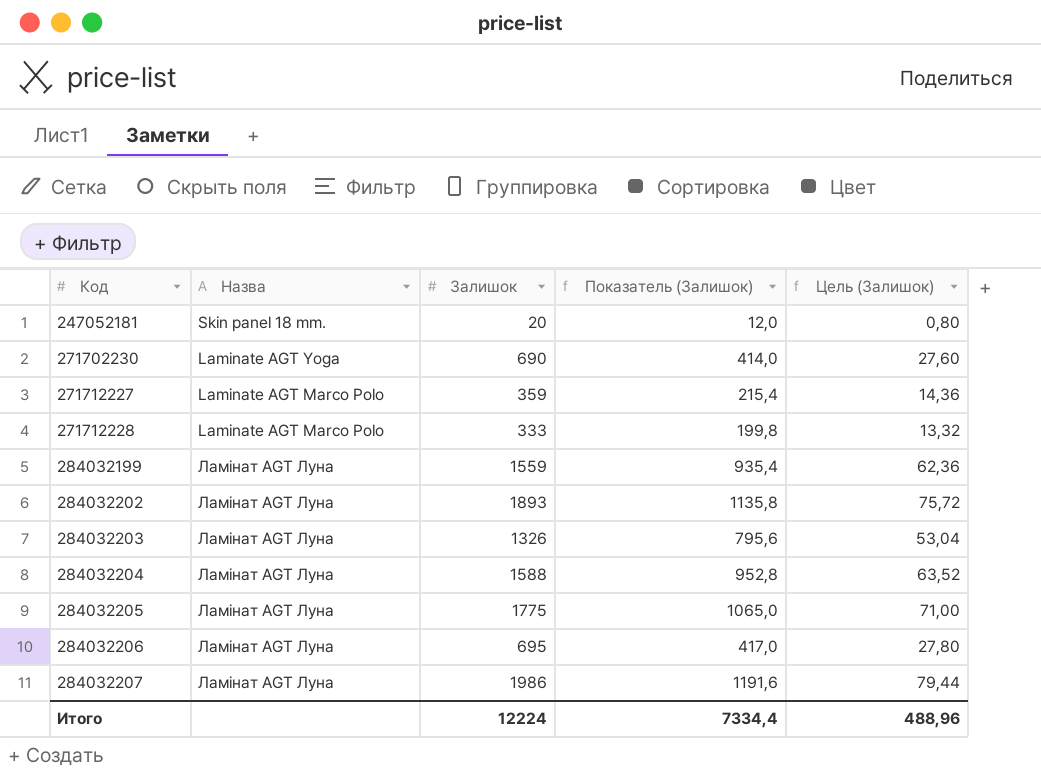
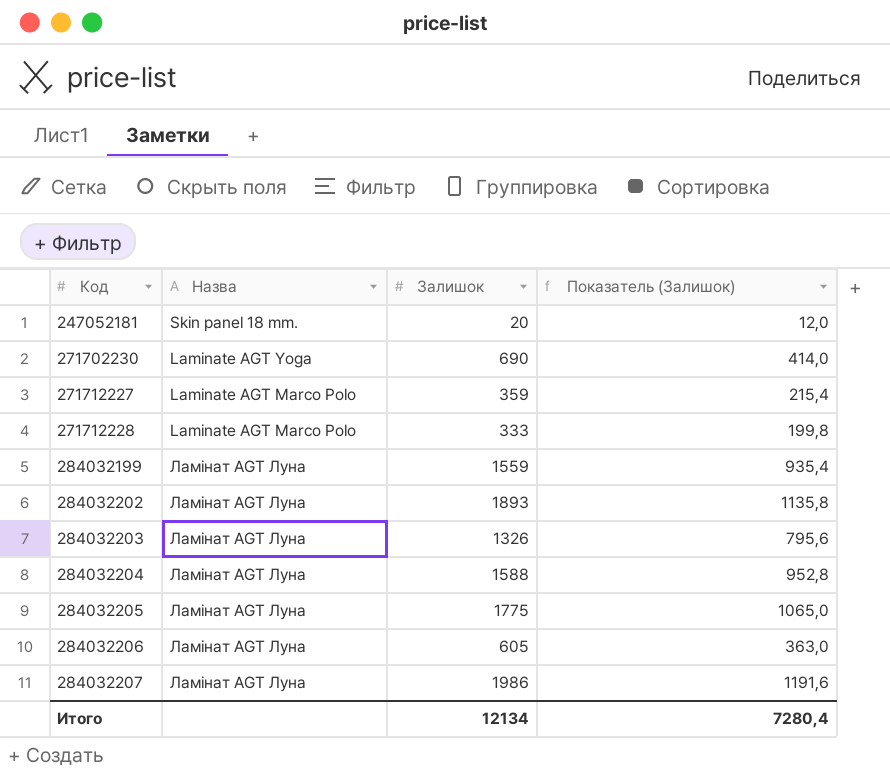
column Цель (Залишок) | formula: [Залишок] * 0,04 -> none
284032206 | Залишок: 695 -> 605
284032206 | Показатель (Залишок): 417,0 -> 363,0
Итого | Залишок: 12224 -> 12134
Итого | Показатель (Залишок): 7334,4 -> 7280,4

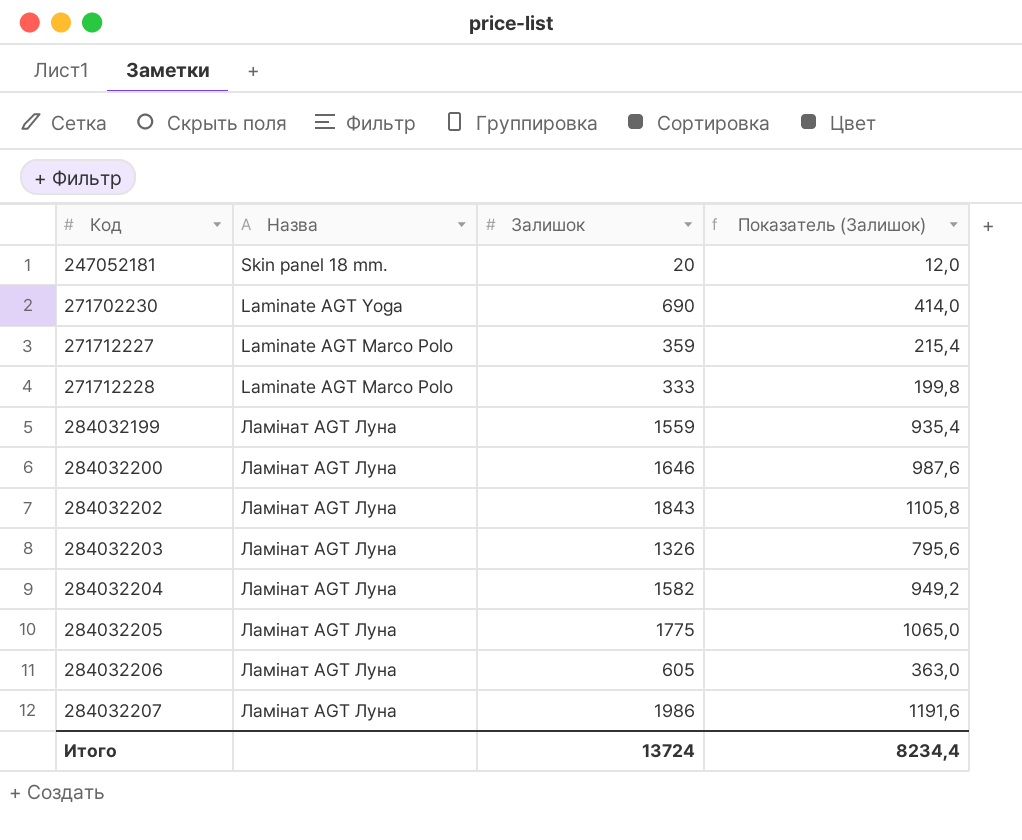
row 284032200: none -> Ламінат AGT Луна | 1646 | 987,6
284032202 | Залишок: 1893 -> 1843
284032202 | Показатель (Залишок): 1135,8 -> 1105,8
284032204 | Залишок: 1588 -> 1582
284032204 | Показатель (Залишок): 952,8 -> 949,2
Итого | Залишок: 12134 -> 13724
Итого | Показатель (Залишок): 7280,4 -> 8234,4

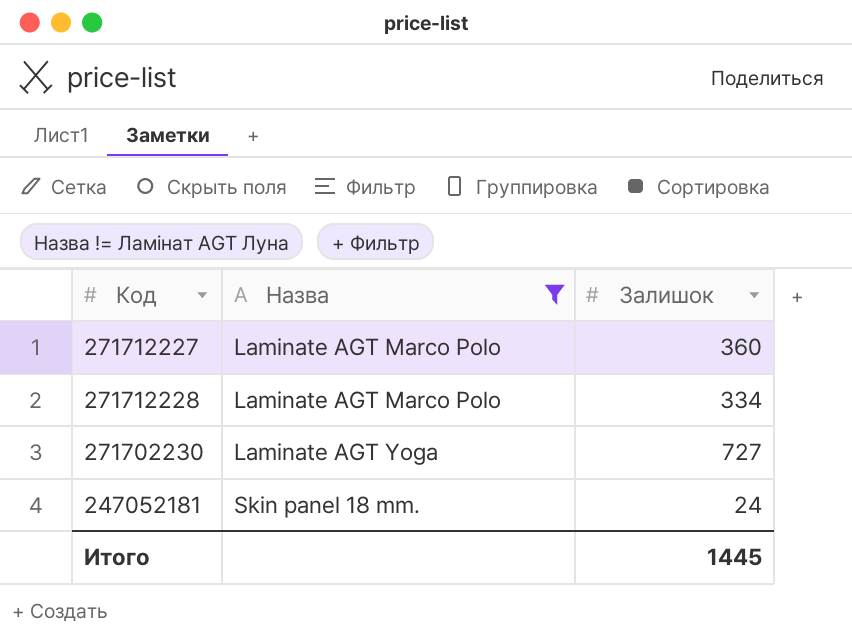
filter: none -> Назва != Ламінат AGT Луна
row order: Код ascending -> Назва ascending
column Показатель (Залишок) | formula: [Залишок] * 0,6 -> none
271712227 | Залишок: 359 -> 360
271712228 | Залишок: 333 -> 334
271702230 | Залишок: 690 -> 727
247052181 | Залишок: 20 -> 24
Итого | Залишок: 13724 -> 1445

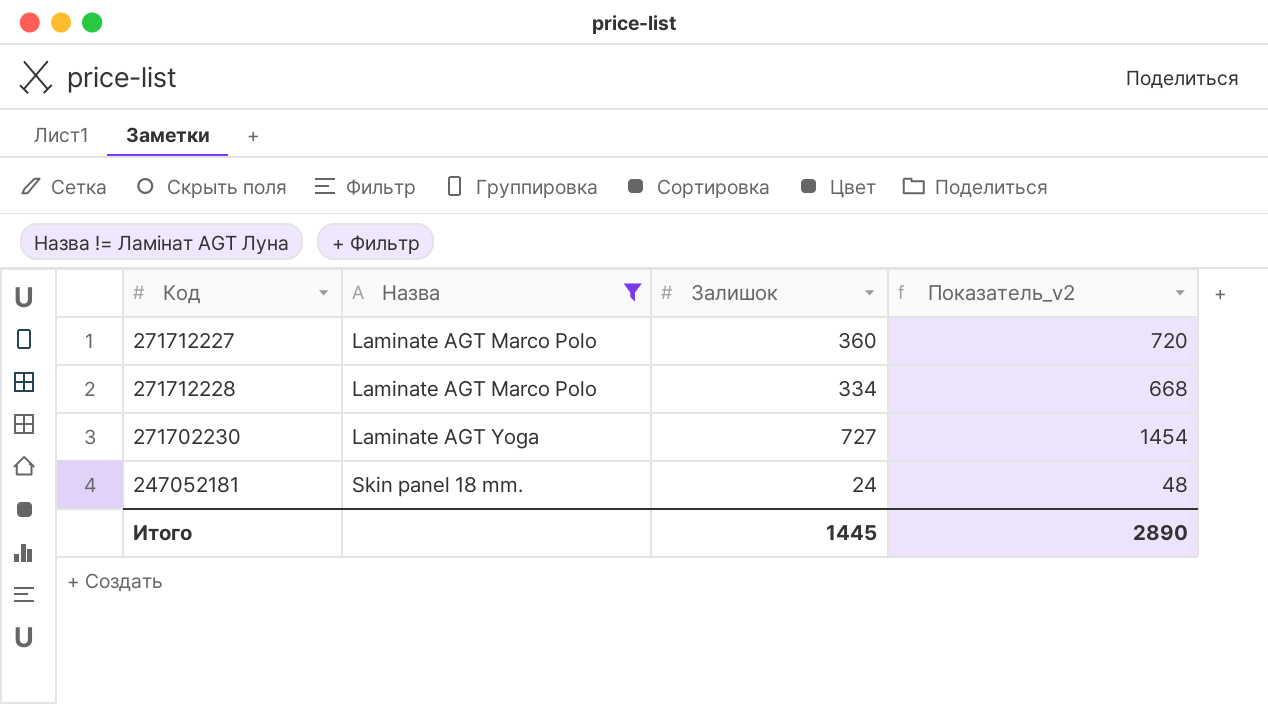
column Показатель_v2 | formula: none -> [Залишок] * 2

